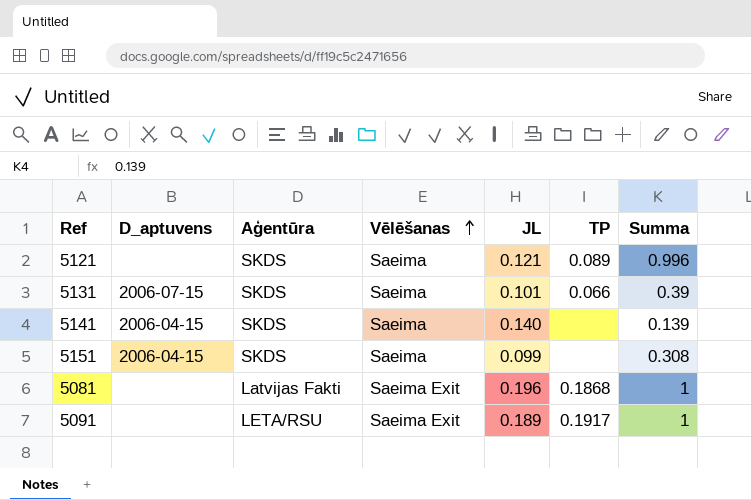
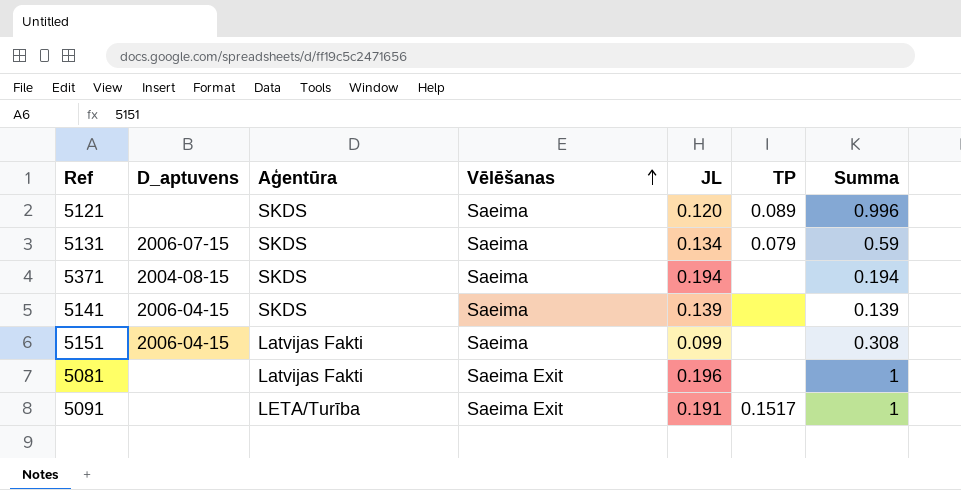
5121 | JL: 0.121 -> 0.120
5131 | JL: 0.101 -> 0.134
5131 | TP: 0.066 -> 0.079
5131 | Summa: 0.39 -> 0.59
row 5371: none -> 2004-08-15 | SKDS | Saeima | 0.194 | none | 0.194
5141 | JL: 0.140 -> 0.139
5151 | Aģentūra: SKDS -> Latvijas Fakti
5081 | TP: 0.1868 -> none
5091 | Aģentūra: LETA/RSU -> LETA/Turība
5091 | JL: 0.189 -> 0.191
5091 | TP: 0.1917 -> 0.1517

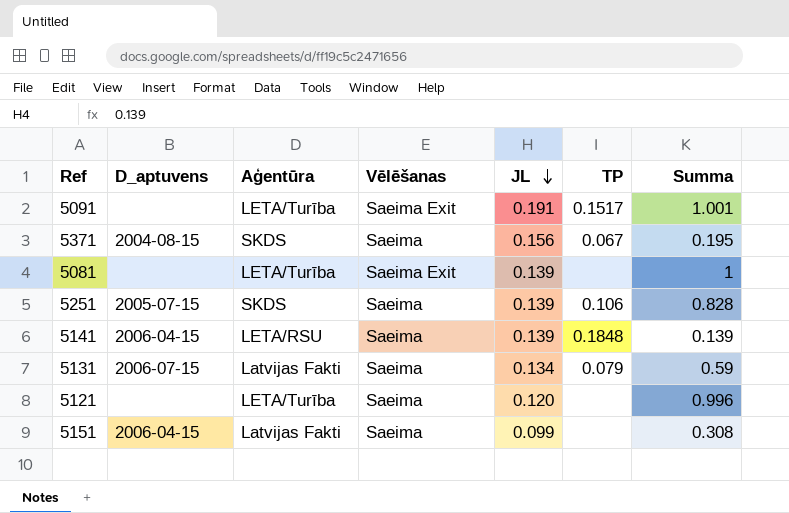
row order: Vēlēšanas ascending -> JL descending
5091 | Summa: 1 -> 1.001
5371 | JL: 0.194 -> 0.156
5371 | TP: none -> 0.067
5371 | Summa: 0.194 -> 0.195
5081 | Aģentūra: Latvijas Fakti -> LETA/Turība
5081 | JL: 0.196 -> 0.139
row 5251: none -> 2005-07-15 | SKDS | Saeima | 0.139 | 0.106 | 0.828
5141 | Aģentūra: SKDS -> LETA/RSU
5141 | TP: none -> 0.1848
5131 | Aģentūra: SKDS -> Latvijas Fakti
5121 | Aģentūra: SKDS -> LETA/Turība
5121 | TP: 0.089 -> none

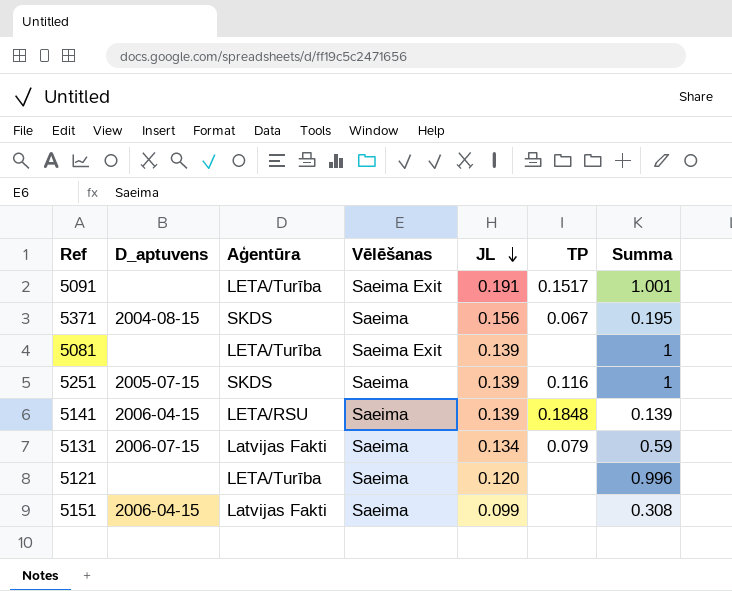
5251 | TP: 0.106 -> 0.116
5251 | Summa: 0.828 -> 1

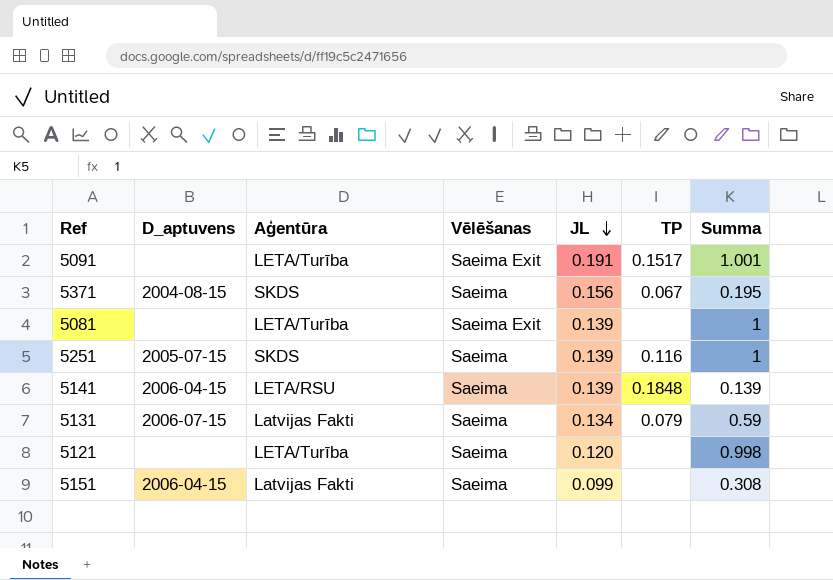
5121 | Summa: 0.996 -> 0.998

